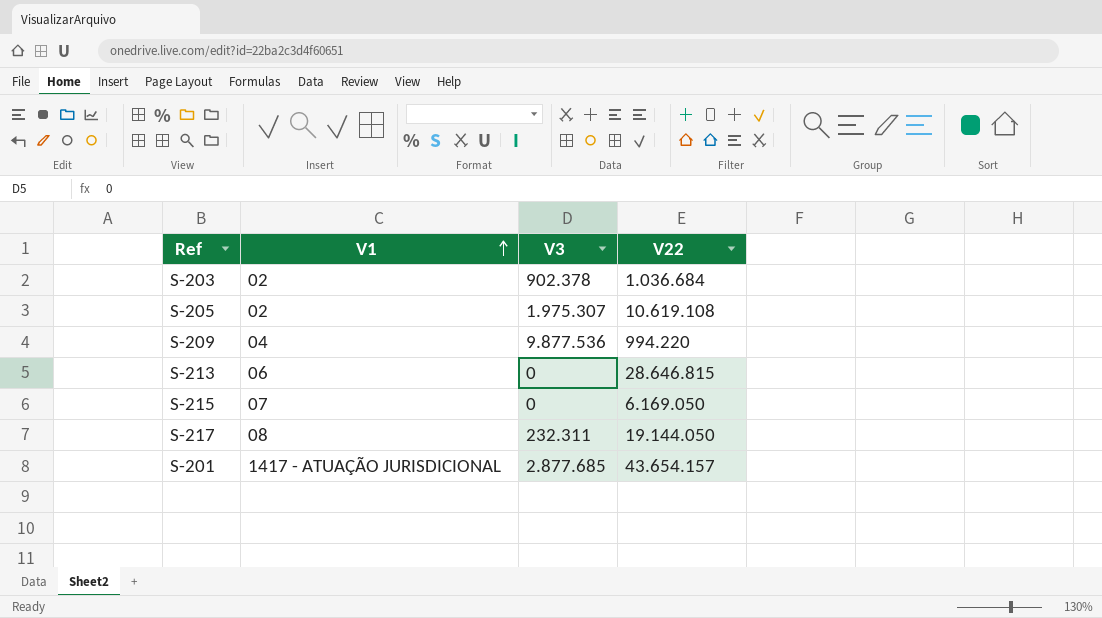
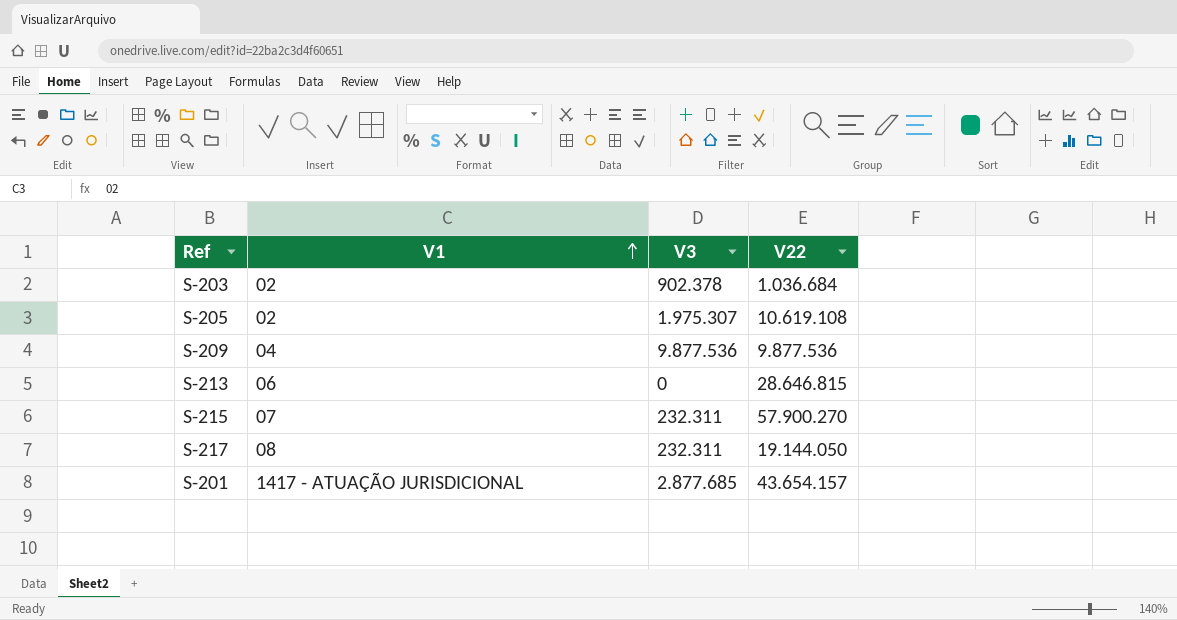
S-209 | V22: 994.220 -> 9.877.536
S-215 | V3: 0 -> 232.311
S-215 | V22: 6.169.050 -> 57.900.270

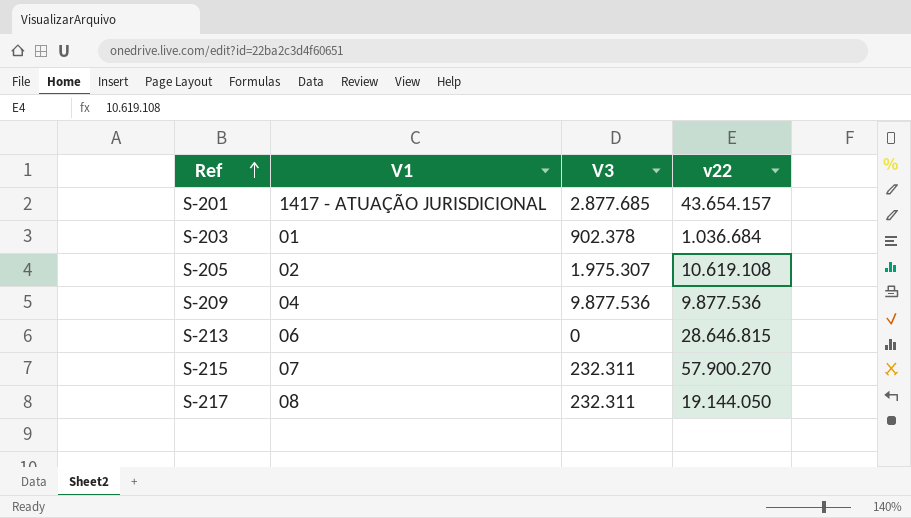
row order: V1 ascending -> Ref ascending
column name: V22 -> v22
S-203 | V1: 02 -> 01

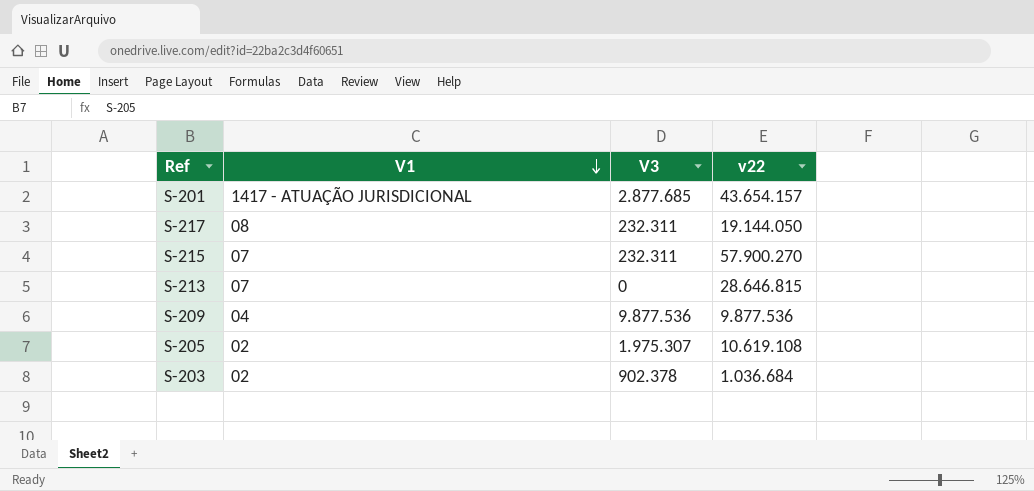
row order: Ref ascending -> V1 descending
S-213 | V1: 06 -> 07
S-203 | V1: 01 -> 02

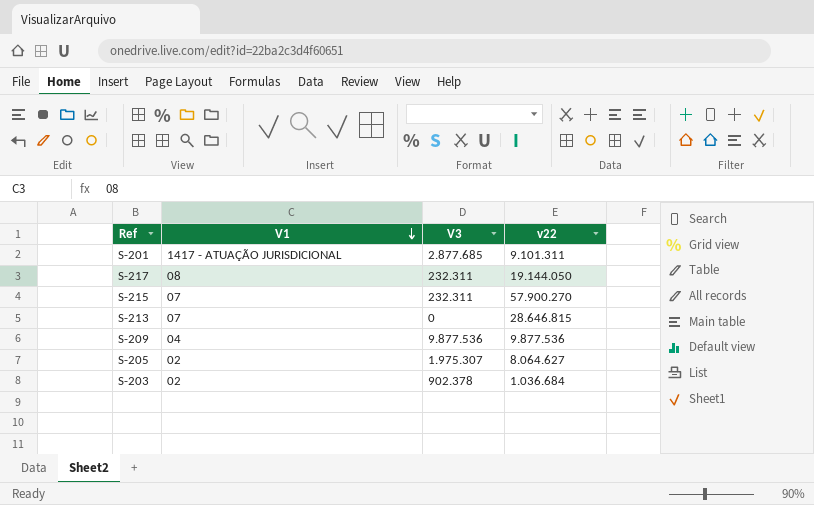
S-201 | v22: 43.654.157 -> 9.101.311
S-205 | v22: 10.619.108 -> 8.064.627

